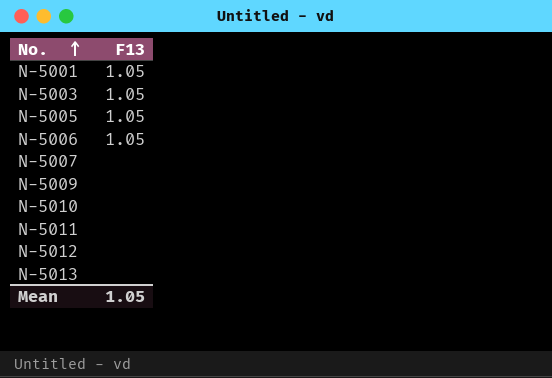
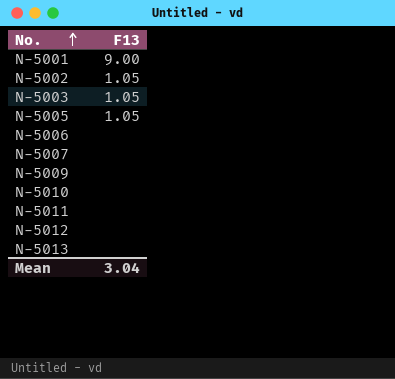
N-5001 | F13: 1.05 -> 9.00
row N-5002: none -> 1.05
N-5006 | F13: 1.05 -> none
Mean | F13: 1.05 -> 3.04

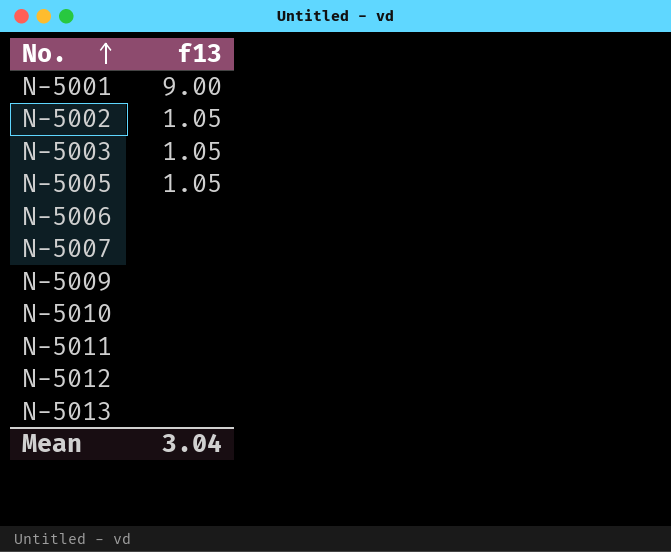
column name: F13 -> f13

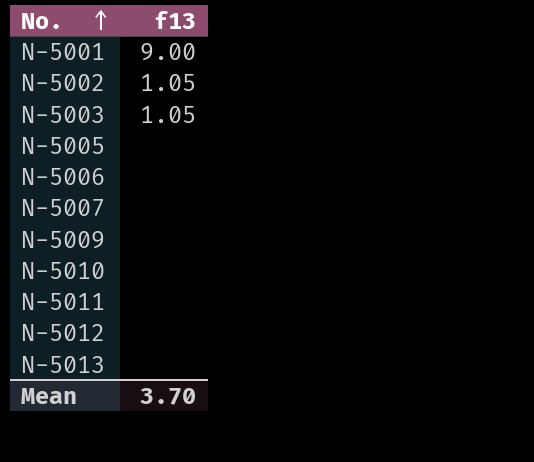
N-5005 | f13: 1.05 -> none
Mean | f13: 3.04 -> 3.70

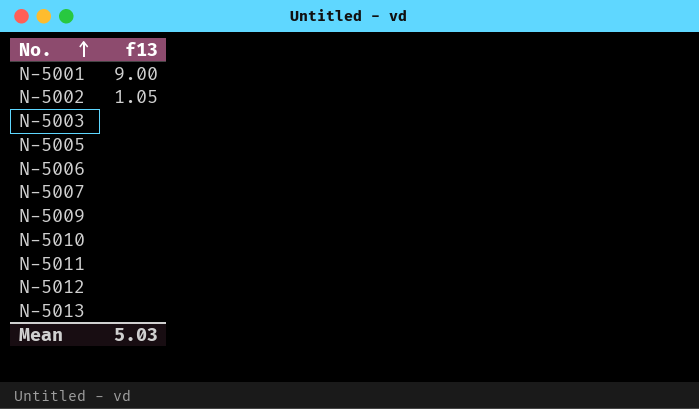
N-5003 | f13: 1.05 -> none
Mean | f13: 3.70 -> 5.03

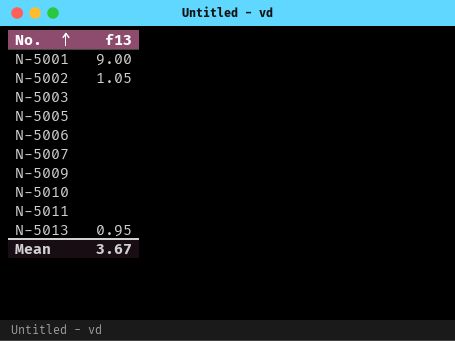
row N-5012: none -> none
N-5013 | f13: none -> 0.95
Mean | f13: 5.03 -> 3.67

